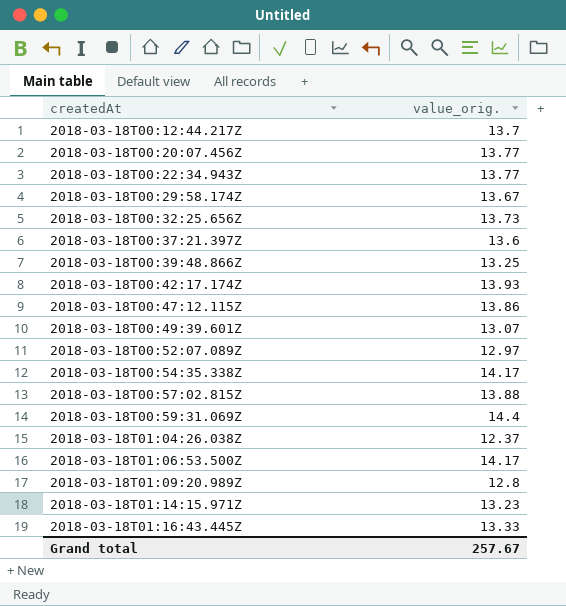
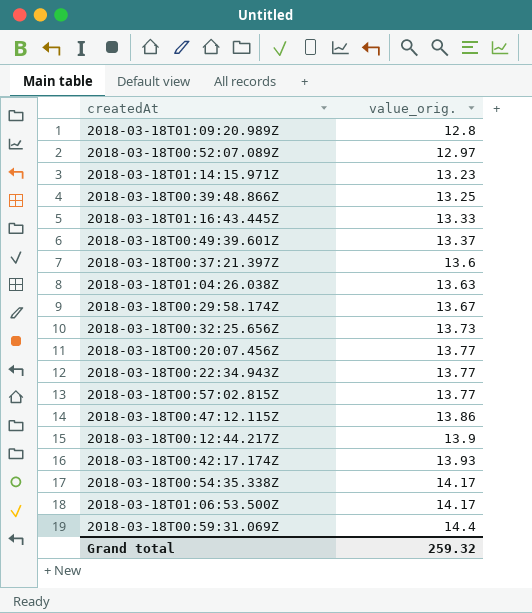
row order: createdAt ascending -> value_orig. ascending
2018-03-18T00:49:39.601Z | value_orig.: 13.07 -> 13.37
2018-03-18T01:04:26.038Z | value_orig.: 12.37 -> 13.63
2018-03-18T00:57:02.815Z | value_orig.: 13.88 -> 13.77
2018-03-18T00:12:44.217Z | value_orig.: 13.7 -> 13.9
Grand total | value_orig.: 257.67 -> 259.32

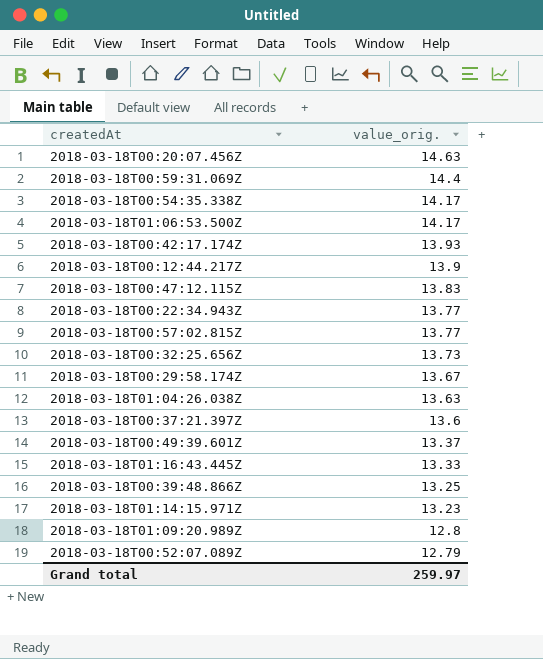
row order: value_orig. ascending -> value_orig. descending
2018-03-18T00:20:07.456Z | value_orig.: 13.77 -> 14.63
2018-03-18T00:47:12.115Z | value_orig.: 13.86 -> 13.83
2018-03-18T00:52:07.089Z | value_orig.: 12.97 -> 12.79
Grand total | value_orig.: 259.32 -> 259.97

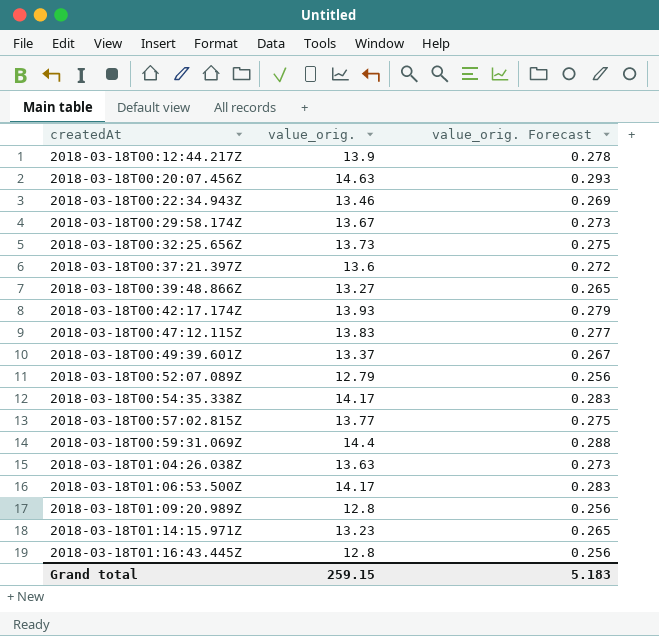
row order: value_orig. descending -> createdAt ascending
column value_orig. Forecast | formula: none -> [value_orig.] * 0.02
2018-03-18T00:22:34.943Z | value_orig.: 13.77 -> 13.46
2018-03-18T00:39:48.866Z | value_orig.: 13.25 -> 13.27
2018-03-18T01:16:43.445Z | value_orig.: 13.33 -> 12.8
Grand total | value_orig.: 259.97 -> 259.15

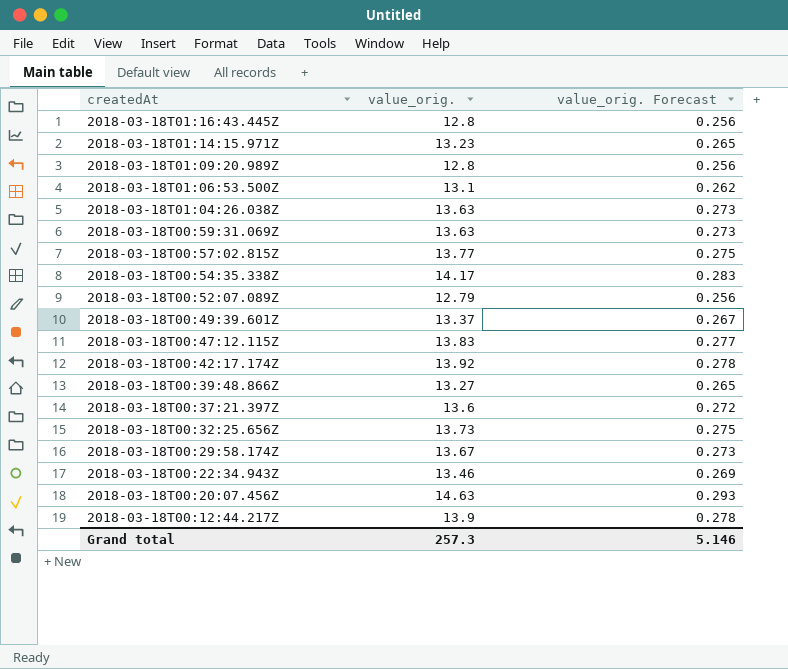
row order: createdAt ascending -> createdAt descending
2018-03-18T01:06:53.500Z | value_orig.: 14.17 -> 13.1
2018-03-18T01:06:53.500Z | value_orig. Forecast: 0.283 -> 0.262
2018-03-18T00:59:31.069Z | value_orig.: 14.4 -> 13.63
2018-03-18T00:59:31.069Z | value_orig. Forecast: 0.288 -> 0.273
2018-03-18T00:42:17.174Z | value_orig.: 13.93 -> 13.92
2018-03-18T00:42:17.174Z | value_orig. Forecast: 0.279 -> 0.278
Grand total | value_orig.: 259.15 -> 257.3
Grand total | value_orig. Forecast: 5.183 -> 5.146

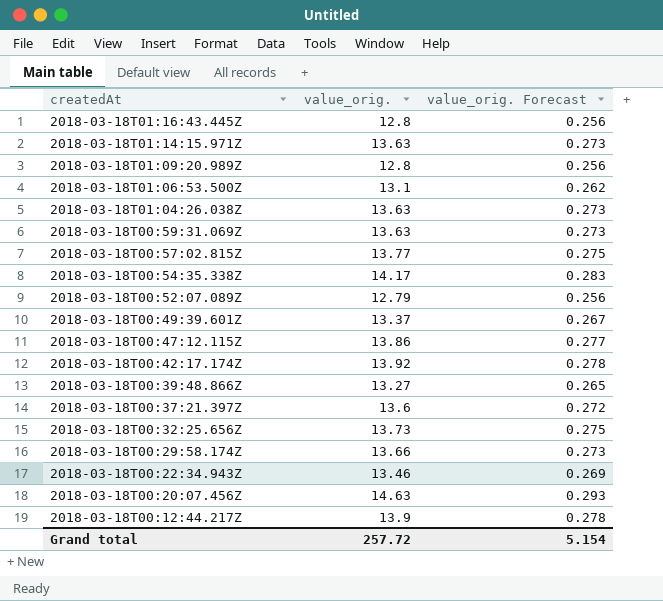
2018-03-18T01:14:15.971Z | value_orig.: 13.23 -> 13.63
2018-03-18T01:14:15.971Z | value_orig. Forecast: 0.265 -> 0.273
2018-03-18T00:47:12.115Z | value_orig.: 13.83 -> 13.86
2018-03-18T00:29:58.174Z | value_orig.: 13.67 -> 13.66
Grand total | value_orig.: 257.3 -> 257.72
Grand total | value_orig. Forecast: 5.146 -> 5.154

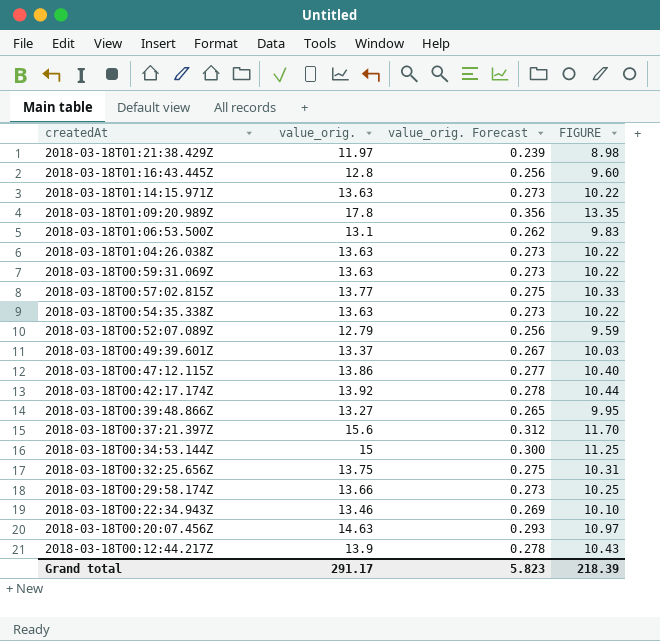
column FIGURE | formula: none -> [value_orig.] * 0.75
row 2018-03-18T01:21:38.429Z: none -> 11.97 | 0.239 | 8.98
2018-03-18T01:09:20.989Z | value_orig.: 12.8 -> 17.8
2018-03-18T01:09:20.989Z | value_orig. Forecast: 0.256 -> 0.356
2018-03-18T00:54:35.338Z | value_orig.: 14.17 -> 13.63
2018-03-18T00:54:35.338Z | value_orig. Forecast: 0.283 -> 0.273
2018-03-18T00:37:21.397Z | value_orig.: 13.6 -> 15.6
2018-03-18T00:37:21.397Z | value_orig. Forecast: 0.272 -> 0.312
row 2018-03-18T00:34:53.144Z: none -> 15 | 0.300 | 11.25
2018-03-18T00:32:25.656Z | value_orig.: 13.73 -> 13.75
Grand total | value_orig.: 257.72 -> 291.17
Grand total | value_orig. Forecast: 5.154 -> 5.823

